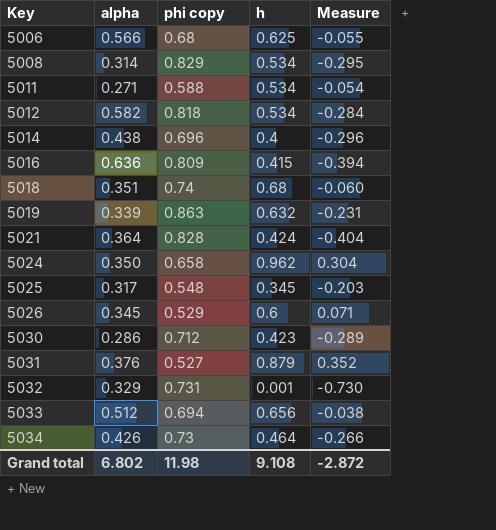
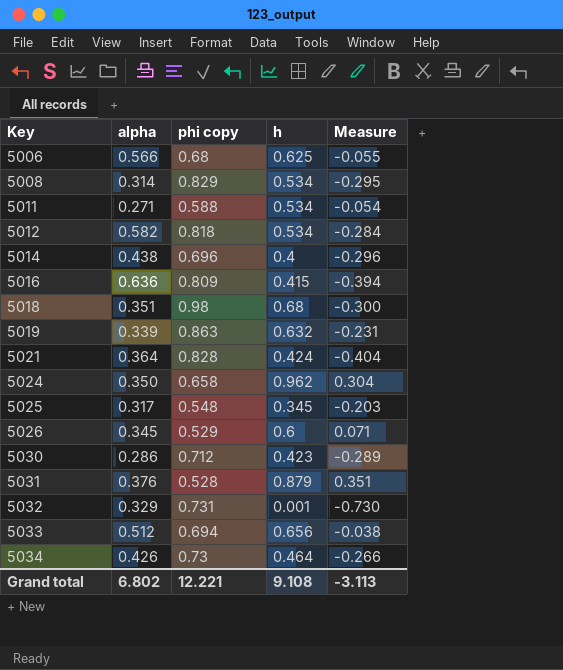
5018 | phi copy: 0.74 -> 0.98
5018 | Measure: -0.060 -> -0.300
5031 | phi copy: 0.527 -> 0.528
5031 | Measure: 0.352 -> 0.351
Grand total | phi copy: 11.98 -> 12.221
Grand total | Measure: -2.872 -> -3.113

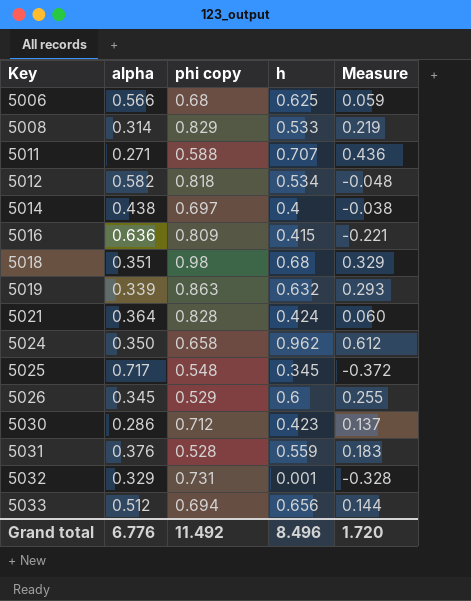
column Measure | formula: [h] - [phi copy] -> [h] - [alpha]
row 5034: 0.426 | 0.73 | 0.464 | -0.266 -> none
5008 | h: 0.534 -> 0.533
5011 | h: 0.534 -> 0.707
5014 | phi copy: 0.696 -> 0.697
5025 | alpha: 0.317 -> 0.717
5031 | h: 0.879 -> 0.559
Grand total | alpha: 6.802 -> 6.776
Grand total | phi copy: 12.221 -> 11.492
Grand total | h: 9.108 -> 8.496
Grand total | Measure: -3.113 -> 1.720

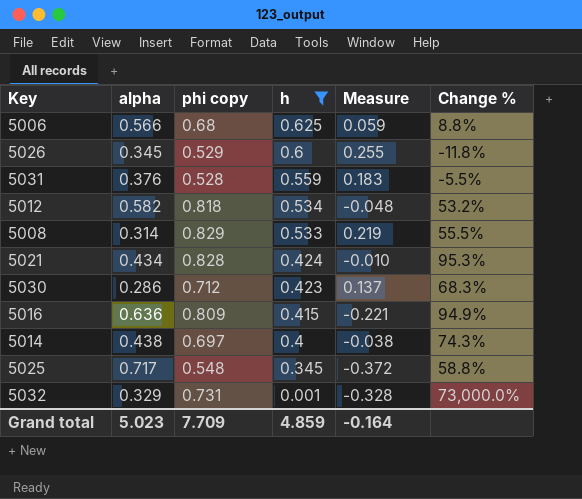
filter: none -> h <= 0.625
row order: Key ascending -> h descending
column Change % | formula: none -> ([phi copy] - [h]) / [h]
5021 | alpha: 0.364 -> 0.434
5021 | Measure: 0.060 -> -0.010
Grand total | alpha: 6.776 -> 5.023
Grand total | phi copy: 11.492 -> 7.709
Grand total | h: 8.496 -> 4.859
Grand total | Measure: 1.720 -> -0.164

